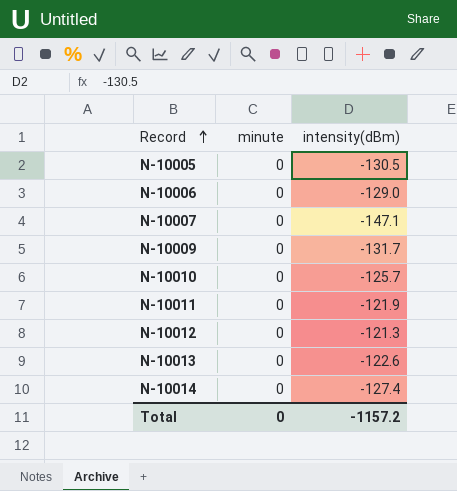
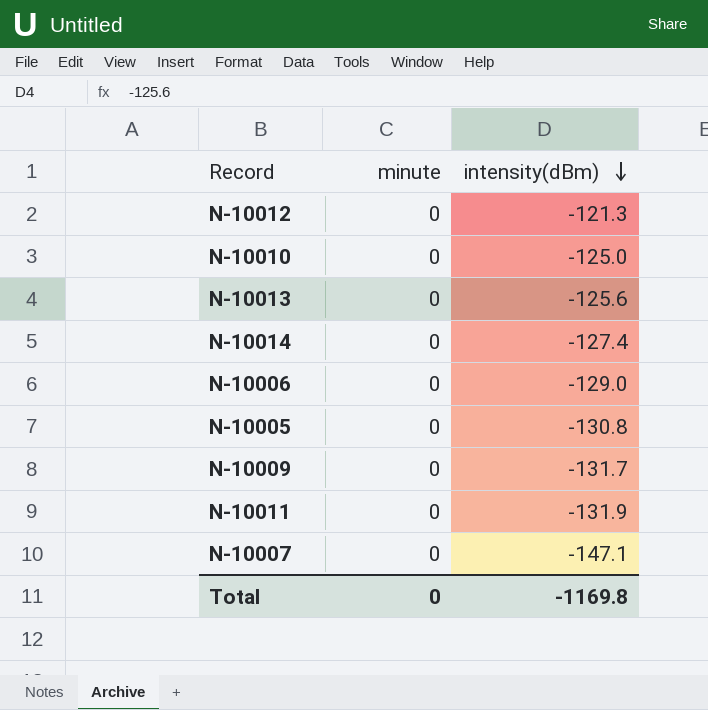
row order: Record ascending -> intensity(dBm) descending
N-10010 | intensity(dBm): -125.7 -> -125.0
N-10013 | intensity(dBm): -122.6 -> -125.6
N-10005 | intensity(dBm): -130.5 -> -130.8
N-10011 | intensity(dBm): -121.9 -> -131.9
Total | intensity(dBm): -1157.2 -> -1169.8

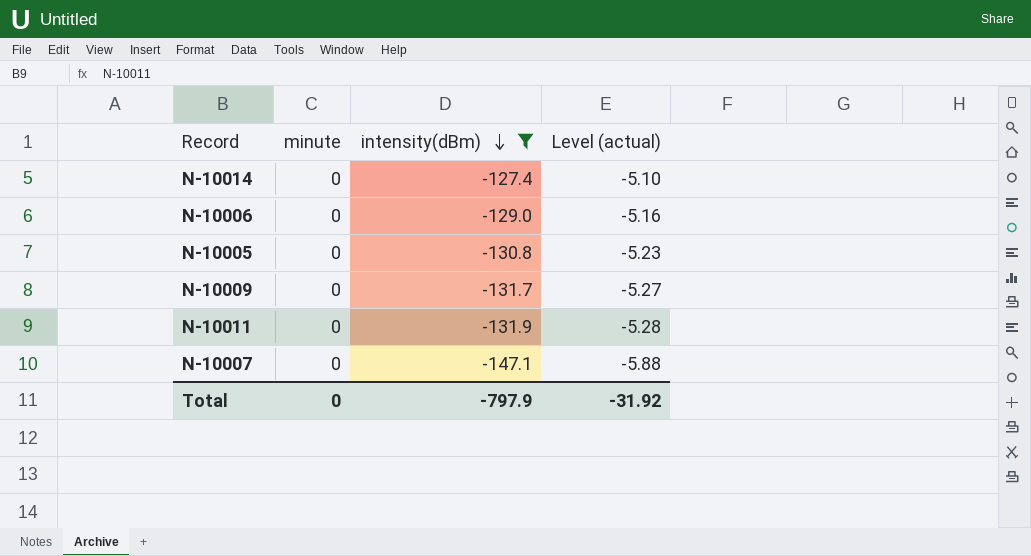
filter: none -> intensity(dBm) <= -127.4
column Level (actual) | formula: none -> [intensity(dBm)] * 0.04
Total | intensity(dBm): -1169.8 -> -797.9

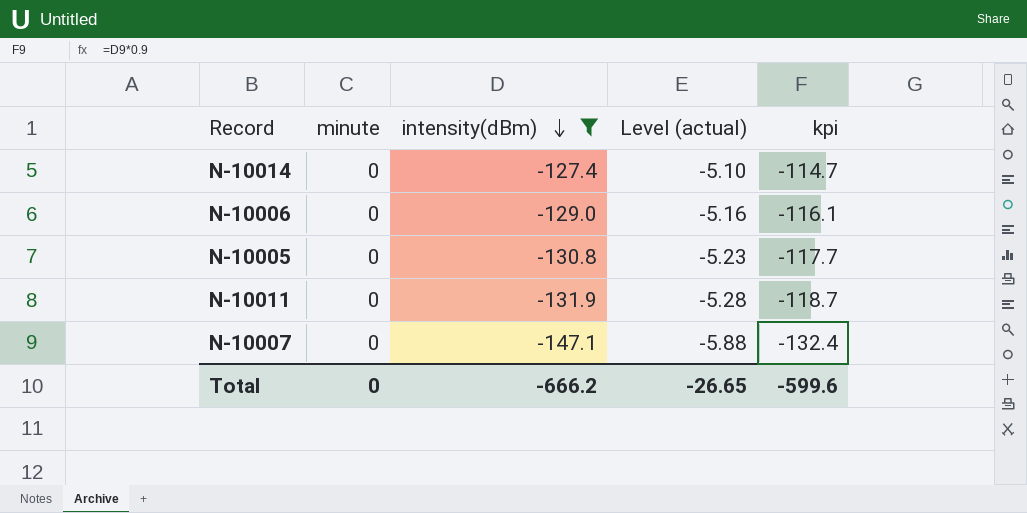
column kpi | formula: none -> [intensity(dBm)] * 0.9
row N-10009: 0 | -131.7 | -5.27 -> none
Total | intensity(dBm): -797.9 -> -666.2
Total | Level (actual): -31.92 -> -26.65

